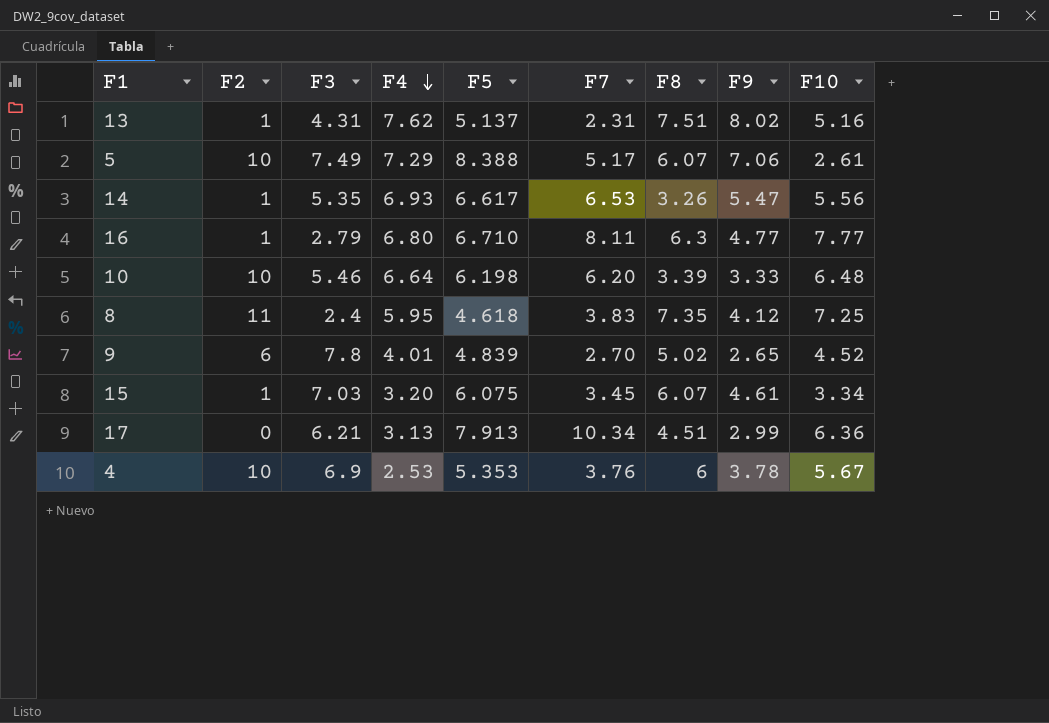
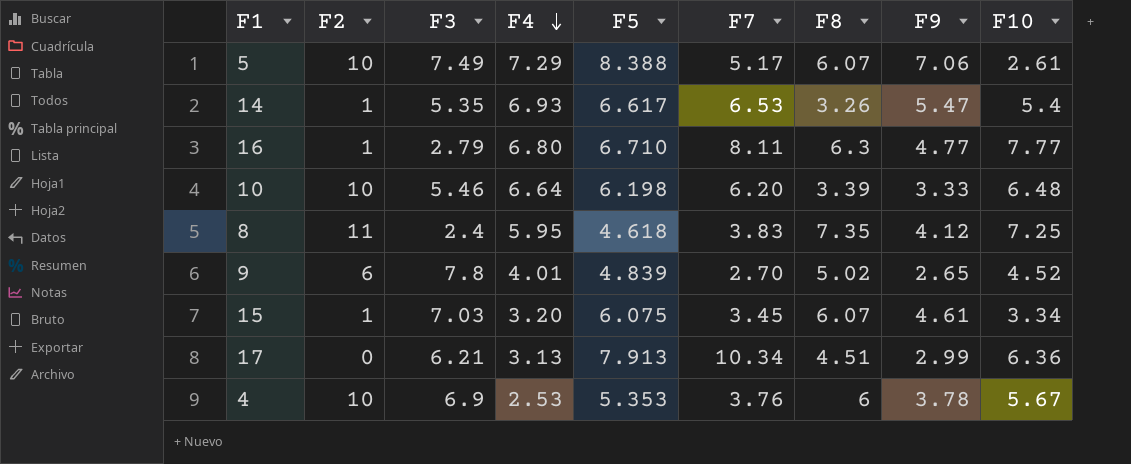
row 13: 1 | 4.31 | 7.62 | 5.137 | 2.31 | 7.51 | 8.02 | 5.16 -> none
14 | F10: 5.56 -> 5.4

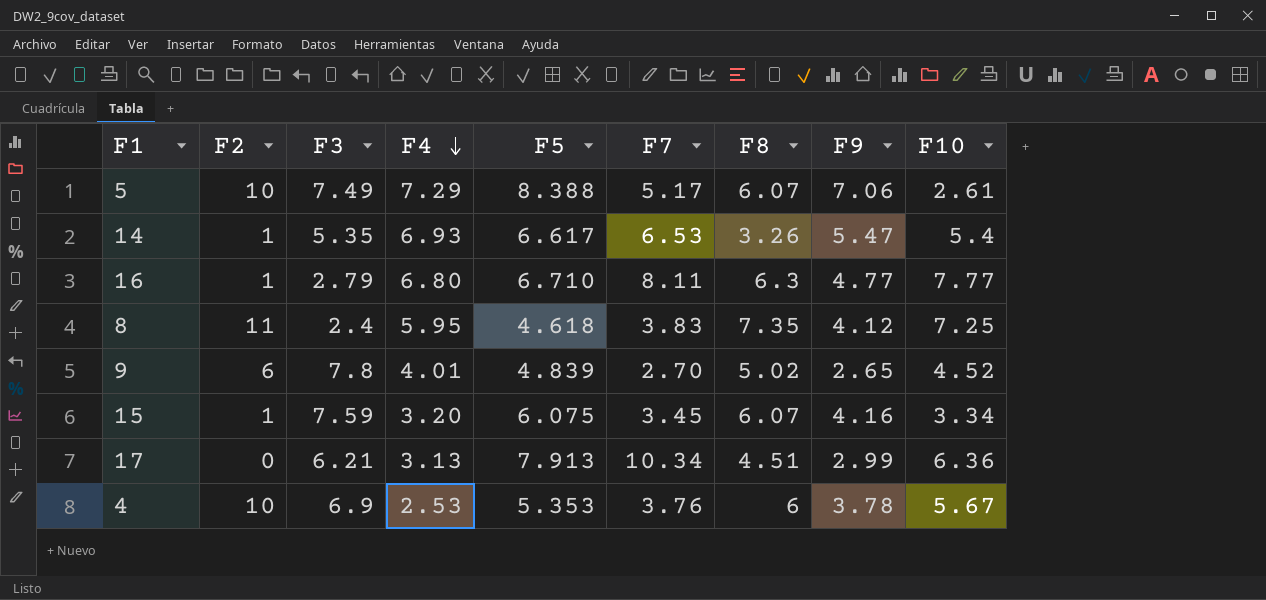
row 10: 10 | 5.46 | 6.64 | 6.198 | 6.20 | 3.39 | 3.33 | 6.48 -> none
15 | F3: 7.03 -> 7.59
15 | F9: 4.61 -> 4.16

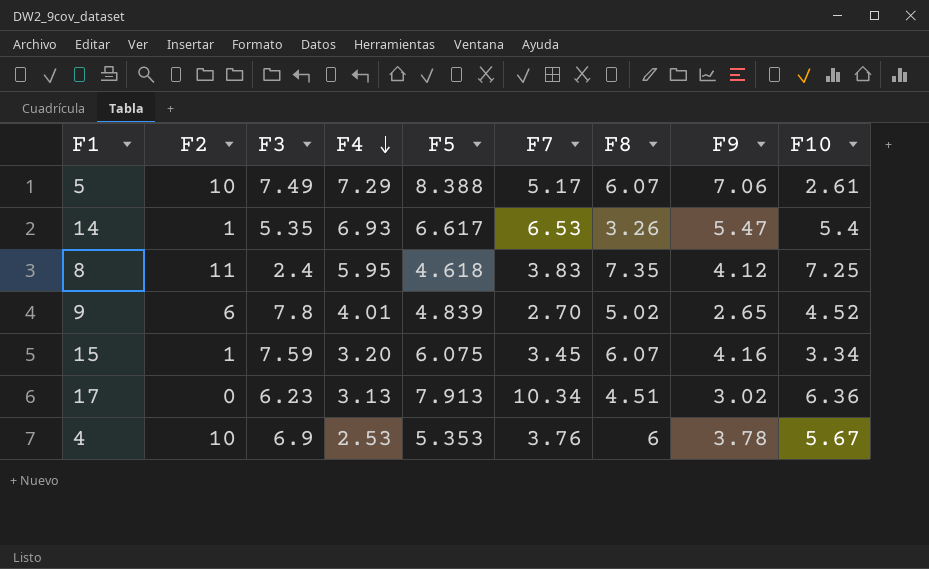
row 16: 1 | 2.79 | 6.80 | 6.710 | 8.11 | 6.3 | 4.77 | 7.77 -> none
17 | F3: 6.21 -> 6.23
17 | F9: 2.99 -> 3.02

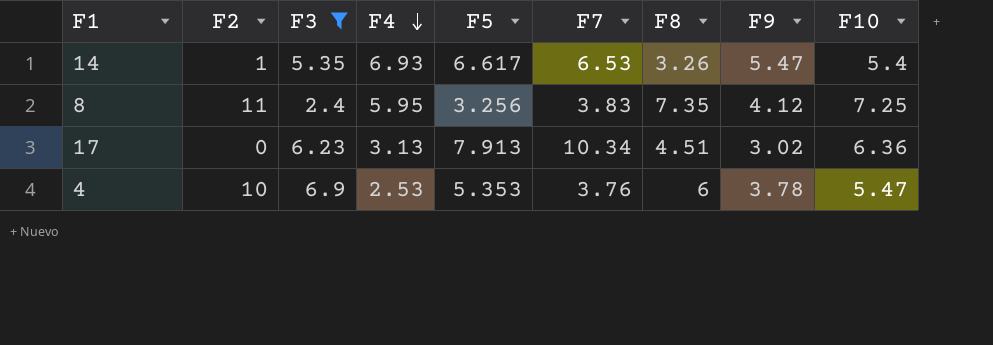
filter: none -> F3 <= 6.9
8 | F5: 4.618 -> 3.256
4 | F10: 5.67 -> 5.47

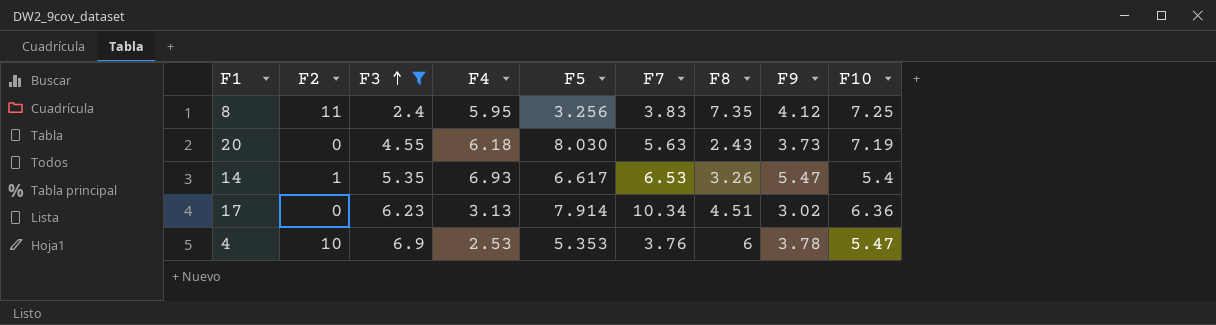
row order: F4 descending -> F3 ascending
row 20: none -> 0 | 4.55 | 6.18 | 8.030 | 5.63 | 2.43 | 3.73 | 7.19
17 | F5: 7.913 -> 7.914

